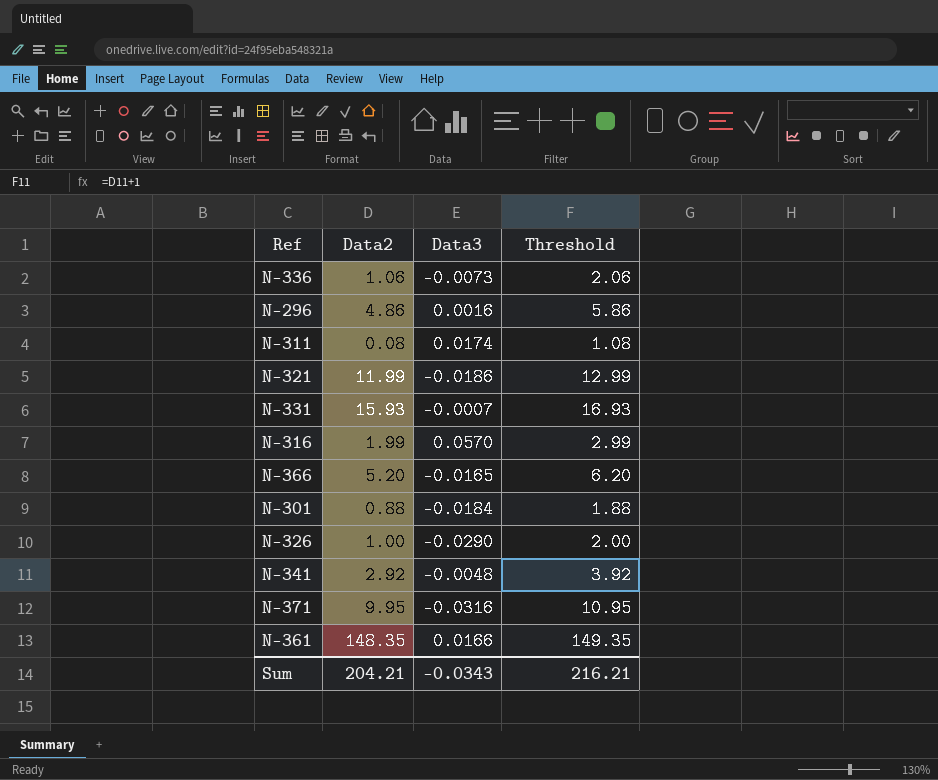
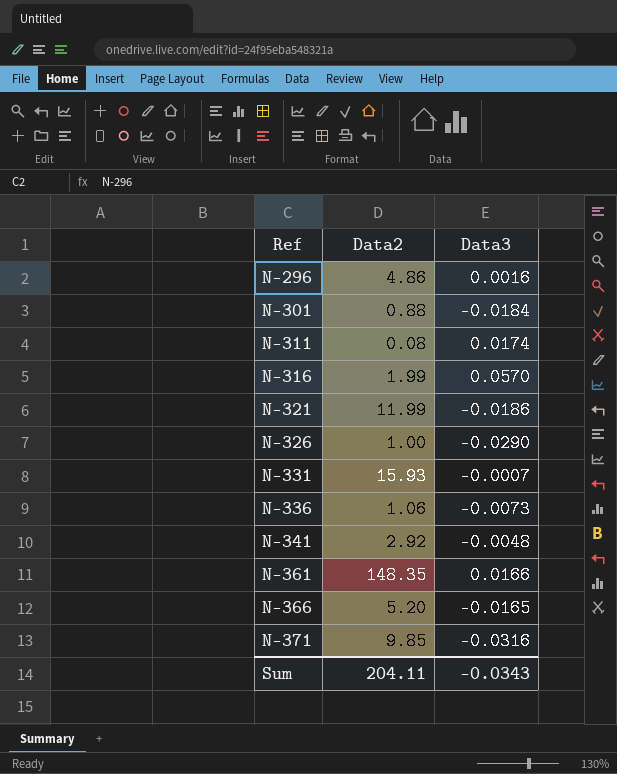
row order: none -> Ref ascending
column Threshold | formula: [Data2] + 1 -> none
N-371 | Data2: 9.95 -> 9.85
Sum | Data2: 204.21 -> 204.11

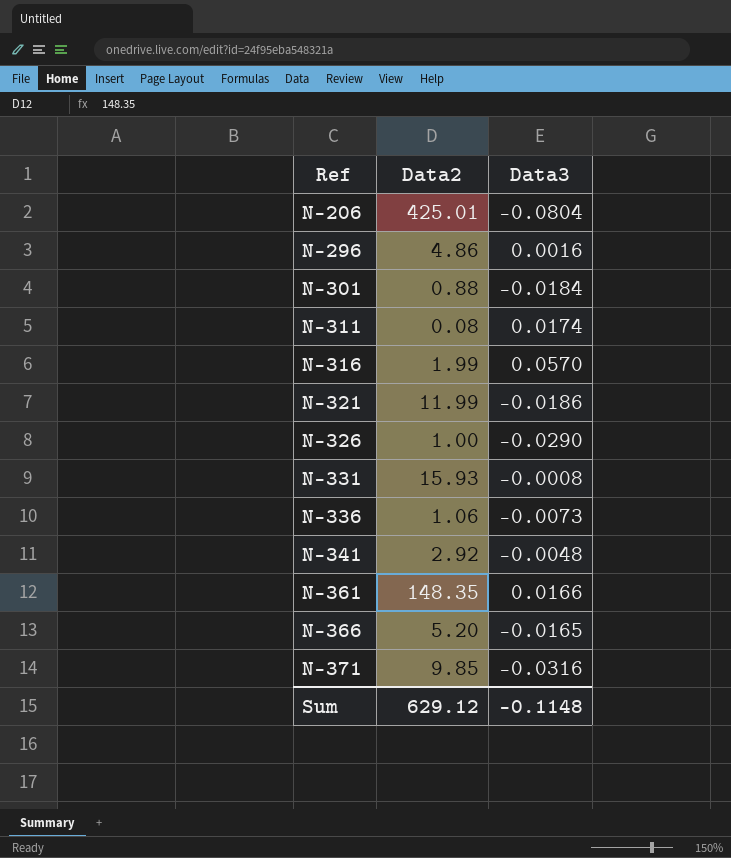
row N-206: none -> 425.01 | -0.0804
N-331 | Data3: -0.0007 -> -0.0008
Sum | Data2: 204.11 -> 629.12
Sum | Data3: -0.0343 -> -0.1148

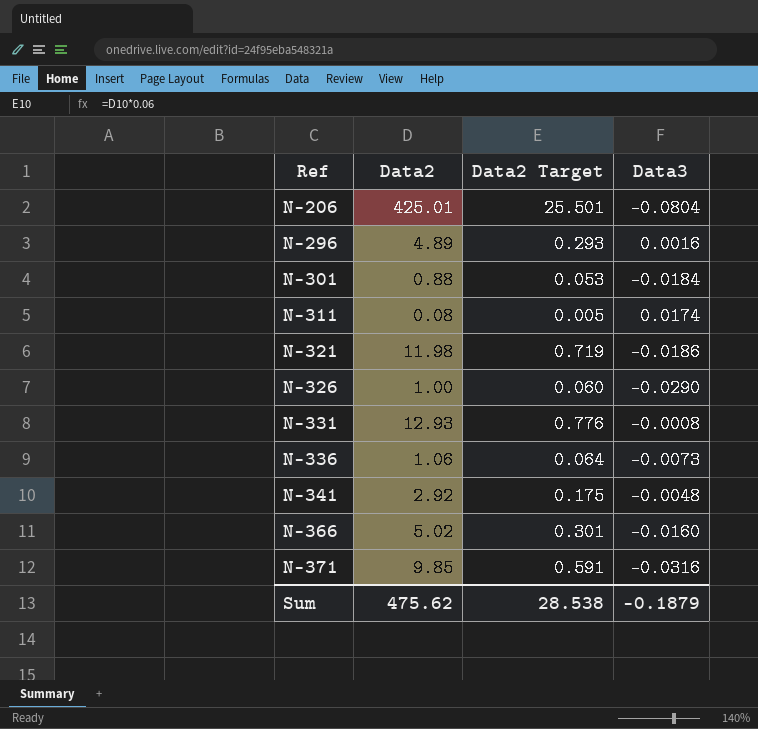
column Data2 Target | formula: none -> [Data2] * 0.06
row N-316: 1.99 | 0.0570 -> none
row N-361: 148.35 | 0.0166 -> none
N-296 | Data2: 4.86 -> 4.89
N-321 | Data2: 11.99 -> 11.98
N-331 | Data2: 15.93 -> 12.93
N-366 | Data2: 5.20 -> 5.02
N-366 | Data3: -0.0165 -> -0.0160
Sum | Data2: 629.12 -> 475.62
Sum | Data3: -0.1148 -> -0.1879

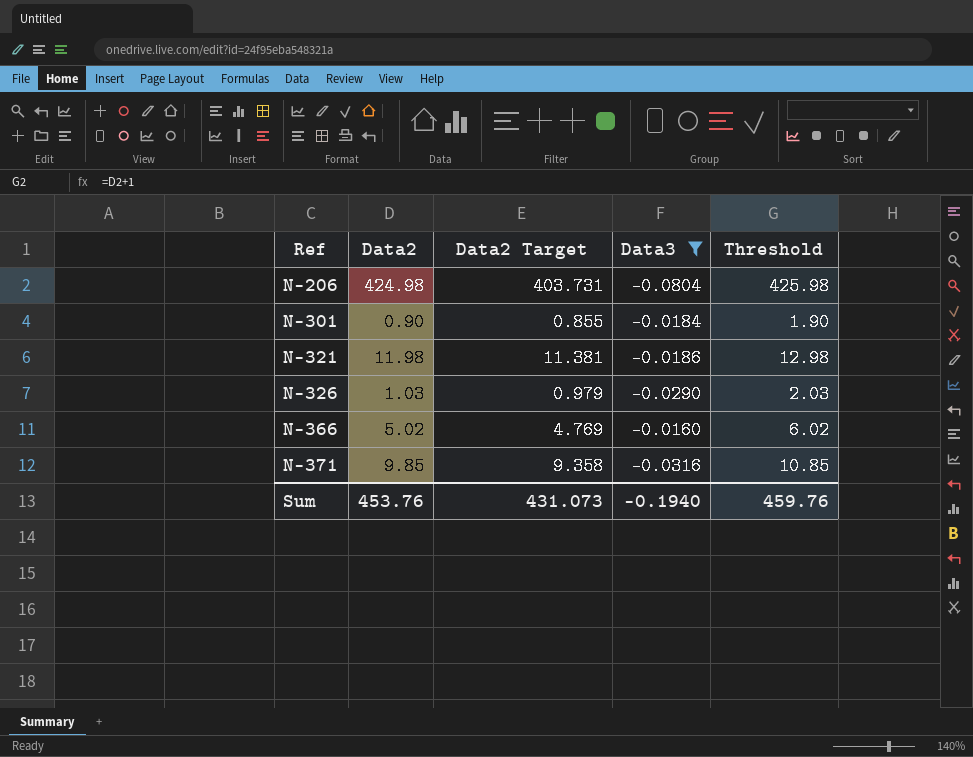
filter: none -> Data3 <= -0.0160
column Data2 Target | formula: [Data2] * 0.06 -> [Data2] * 0.95
column Threshold | formula: none -> [Data2] + 1
N-206 | Data2: 425.01 -> 424.98
N-301 | Data2: 0.88 -> 0.90
N-326 | Data2: 1.00 -> 1.03
Sum | Data2: 475.62 -> 453.76
Sum | Data2 Target: 28.538 -> 431.073
Sum | Data3: -0.1879 -> -0.1940

